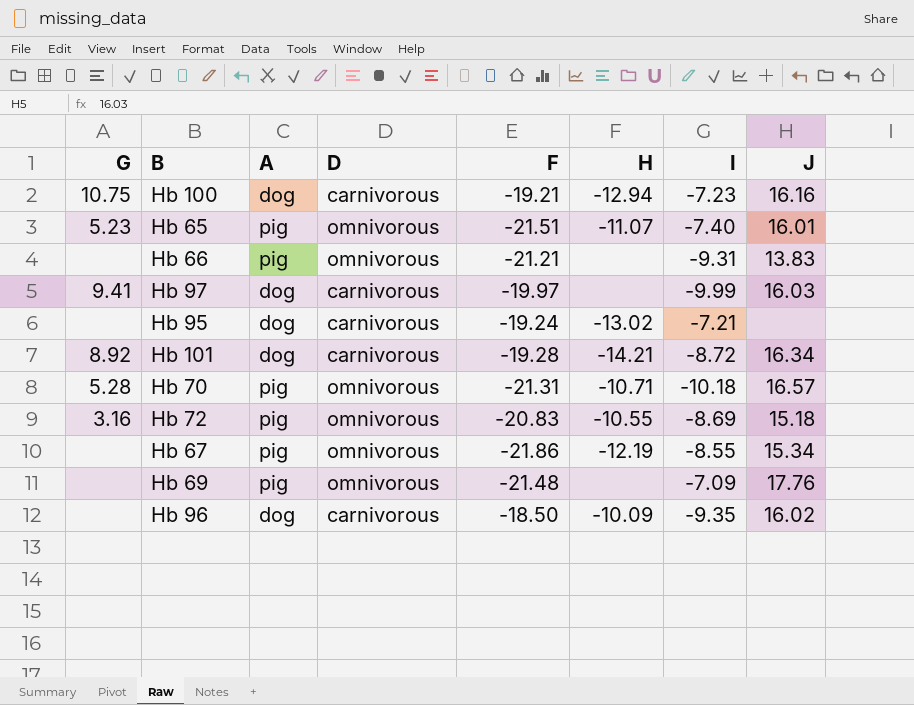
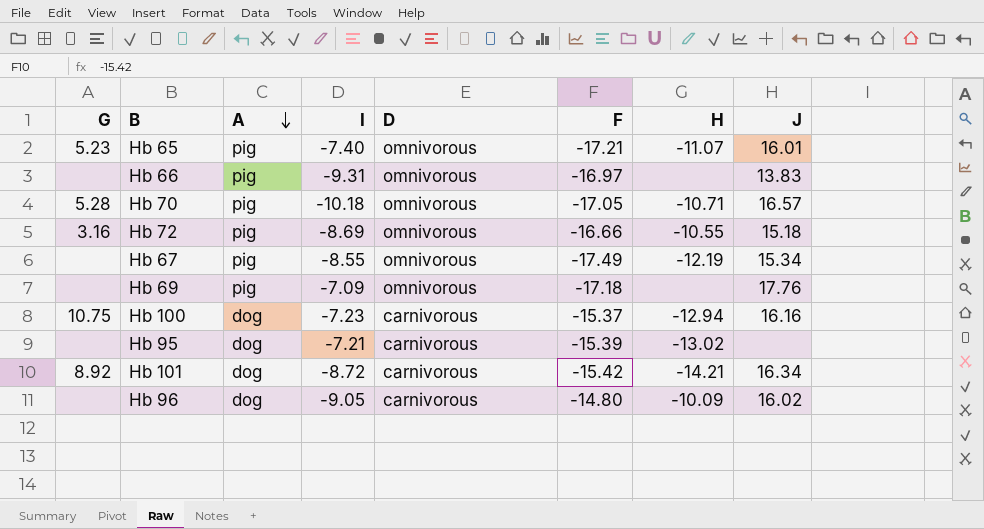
row order: none -> A descending
column I | position: 7 -> 4
row Hb 97: 9.41 | dog | carnivorous | -19.97 | none | -9.99 | 16.03 -> none
Hb 65 | F: -21.51 -> -17.21
Hb 66 | F: -21.21 -> -16.97
Hb 70 | F: -21.31 -> -17.05
Hb 72 | F: -20.83 -> -16.66
Hb 67 | F: -21.86 -> -17.49
Hb 69 | F: -21.48 -> -17.18
Hb 100 | F: -19.21 -> -15.37
Hb 95 | F: -19.24 -> -15.39
Hb 101 | F: -19.28 -> -15.42
Hb 96 | I: -9.35 -> -9.05
Hb 96 | F: -18.50 -> -14.80

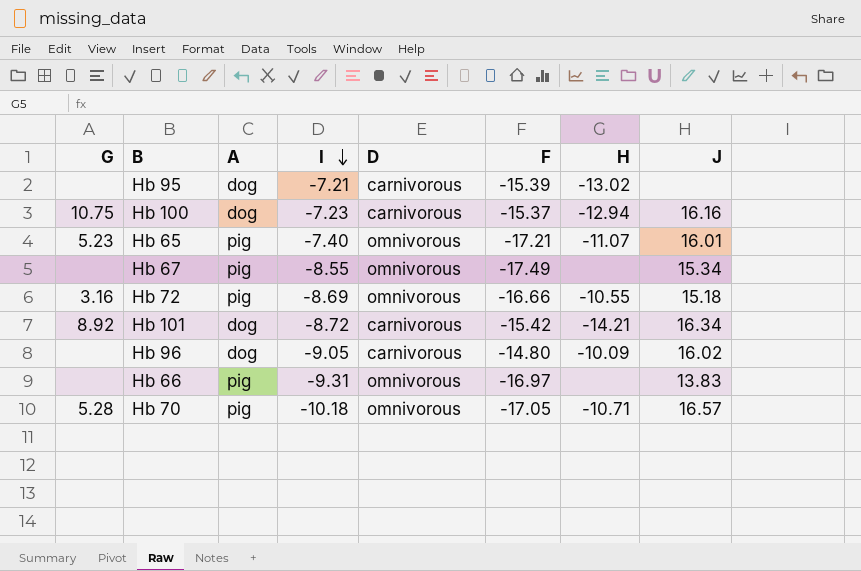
row order: A descending -> I descending
row Hb 69: none | pig | -7.09 | omnivorous | -17.18 | none | 17.76 -> none
Hb 67 | H: -12.19 -> none

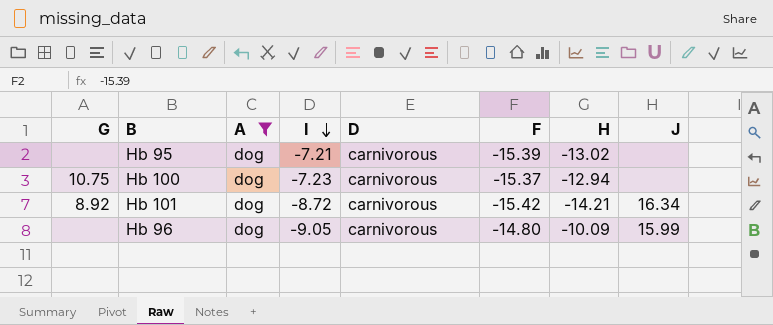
filter: none -> A = dog
Hb 100 | J: 16.16 -> none
Hb 96 | J: 16.02 -> 15.99

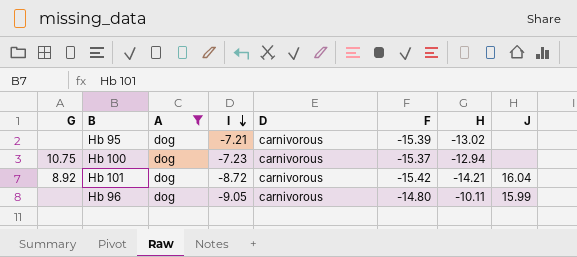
Hb 101 | J: 16.34 -> 16.04
Hb 96 | H: -10.09 -> -10.11

